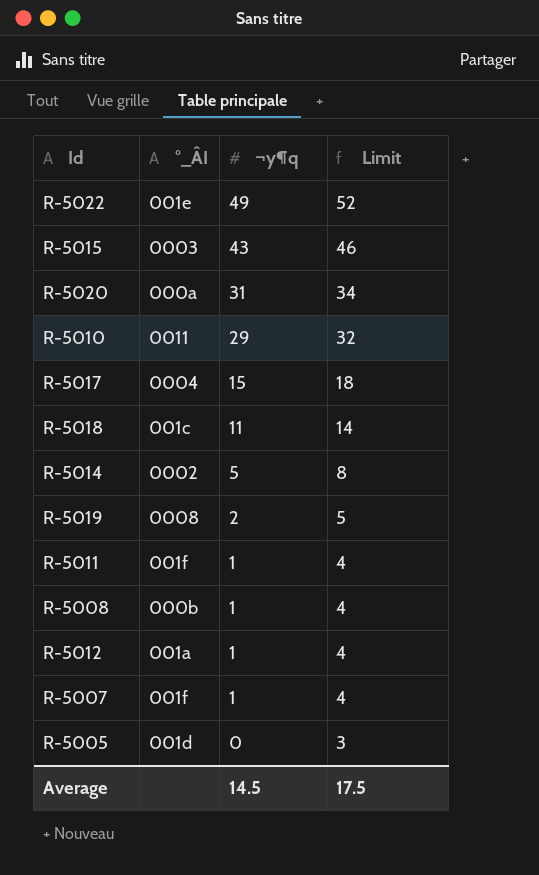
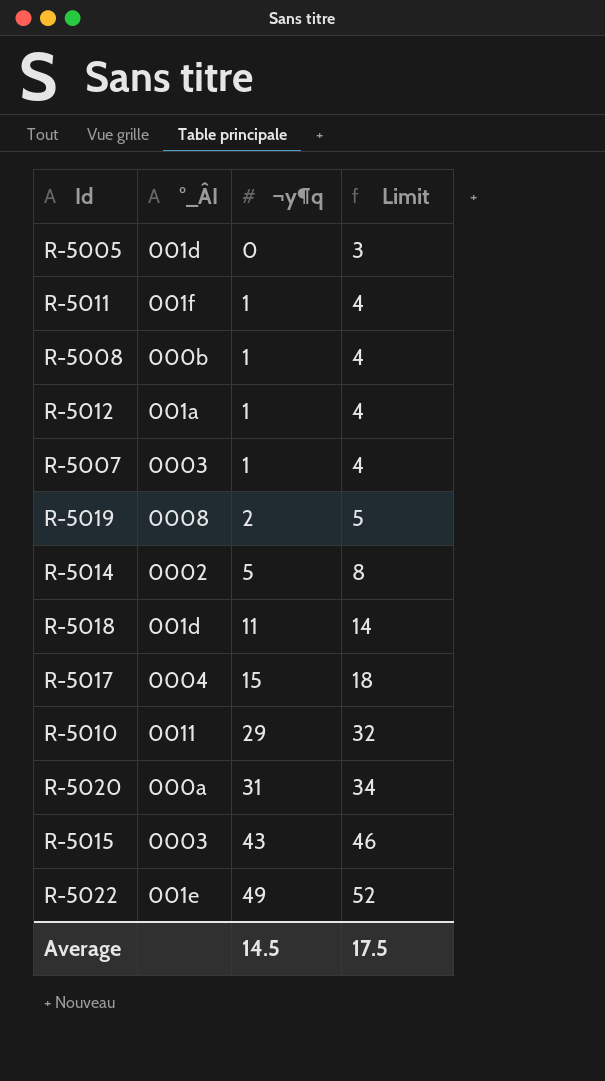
row order: ¬y¶q descending -> ¬y¶q ascending
R-5007 | °_ÂI: 001f -> 0003
R-5018 | °_ÂI: 001c -> 001d

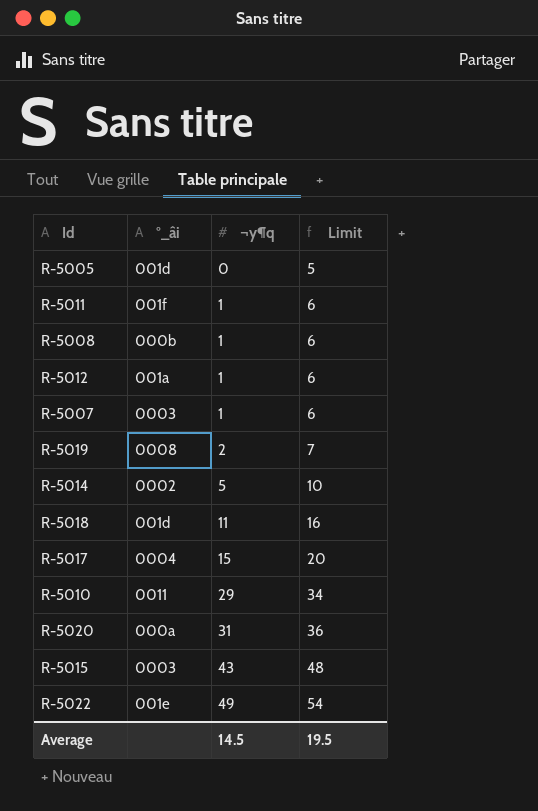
column name: °_ÂI -> °_âi
column Limit | formula: [¬y¶q] + 3 -> [¬y¶q] + 5
Average | Limit: 17.5 -> 19.5

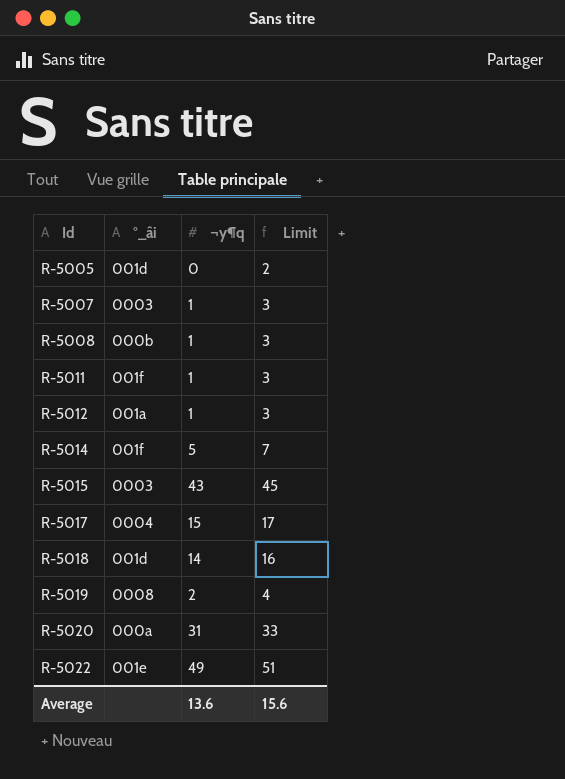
row order: ¬y¶q ascending -> Id ascending
column Limit | formula: [¬y¶q] + 5 -> [¬y¶q] + 2
row R-5010: 0011 | 29 | 34 -> none
R-5014 | °_âi: 0002 -> 001f
R-5018 | ¬y¶q: 11 -> 14
Average | ¬y¶q: 14.5 -> 13.6
Average | Limit: 19.5 -> 15.6

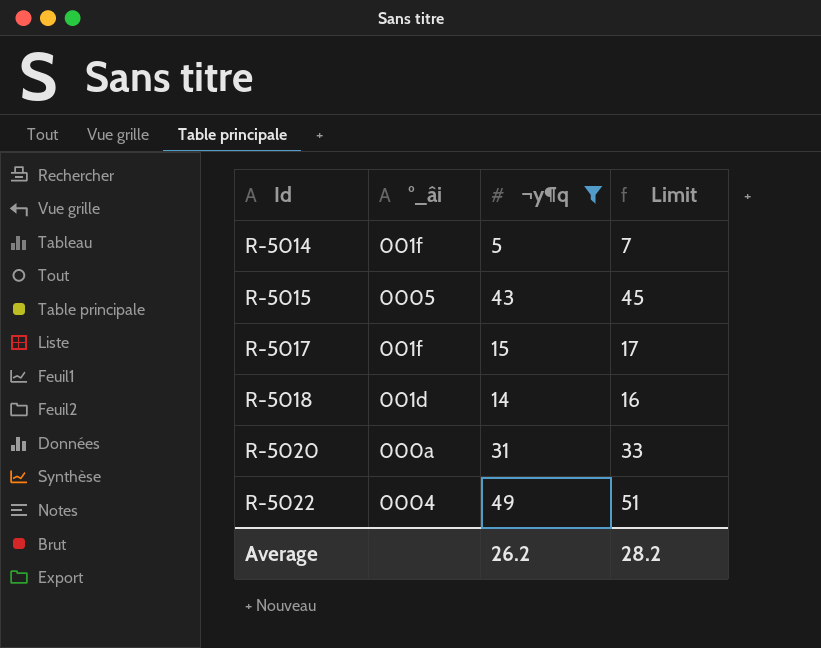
filter: none -> ¬y¶q >= 5
R-5015 | °_âi: 0003 -> 0005
R-5017 | °_âi: 0004 -> 001f
R-5022 | °_âi: 001e -> 0004
Average | ¬y¶q: 13.6 -> 26.2
Average | Limit: 15.6 -> 28.2

